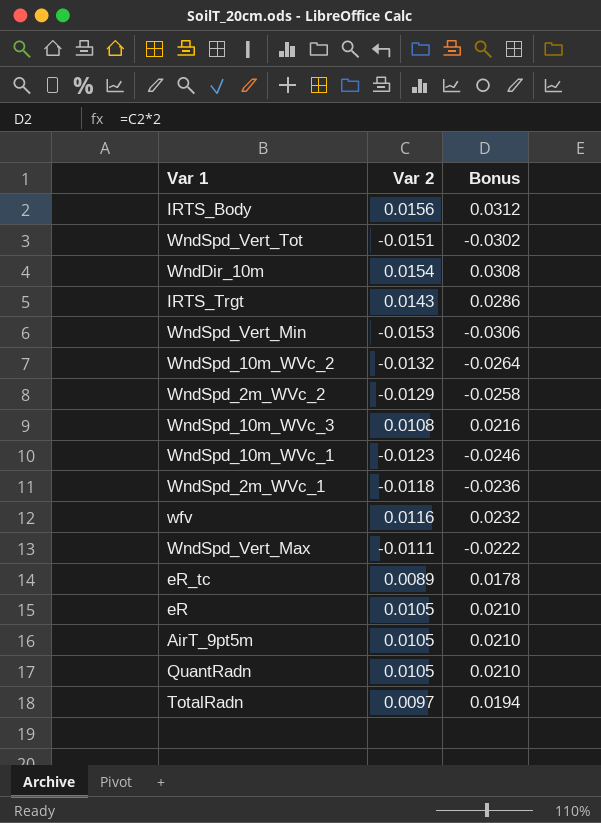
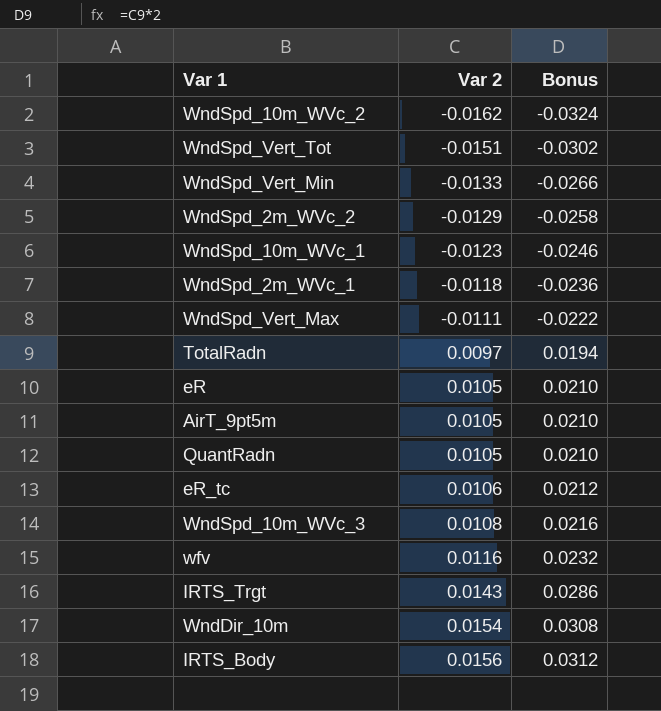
row order: none -> Var 2 ascending
WndSpd_10m_WVc_2 | Var 2: -0.0132 -> -0.0162
WndSpd_10m_WVc_2 | Bonus: -0.0264 -> -0.0324
WndSpd_Vert_Min | Var 2: -0.0153 -> -0.0133
WndSpd_Vert_Min | Bonus: -0.0306 -> -0.0266
eR_tc | Var 2: 0.0089 -> 0.0106
eR_tc | Bonus: 0.0178 -> 0.0212

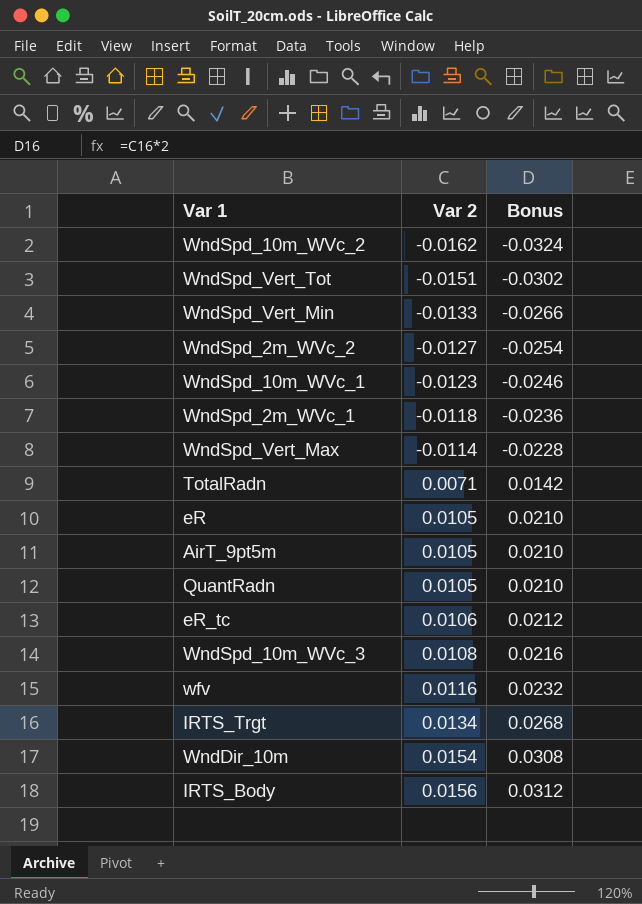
WndSpd_2m_WVc_2 | Var 2: -0.0129 -> -0.0127
WndSpd_2m_WVc_2 | Bonus: -0.0258 -> -0.0254
WndSpd_Vert_Max | Var 2: -0.0111 -> -0.0114
WndSpd_Vert_Max | Bonus: -0.0222 -> -0.0228
TotalRadn | Var 2: 0.0097 -> 0.0071
TotalRadn | Bonus: 0.0194 -> 0.0142
IRTS_Trgt | Var 2: 0.0143 -> 0.0134
IRTS_Trgt | Bonus: 0.0286 -> 0.0268

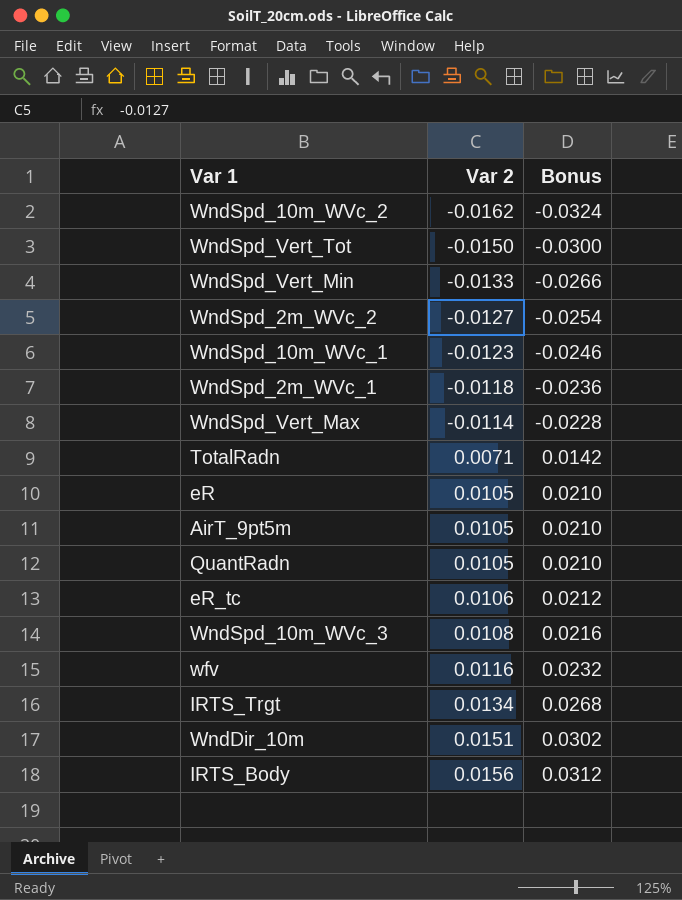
WndSpd_Vert_Tot | Var 2: -0.0151 -> -0.0150
WndSpd_Vert_Tot | Bonus: -0.0302 -> -0.0300
WndDir_10m | Var 2: 0.0154 -> 0.0151
WndDir_10m | Bonus: 0.0308 -> 0.0302

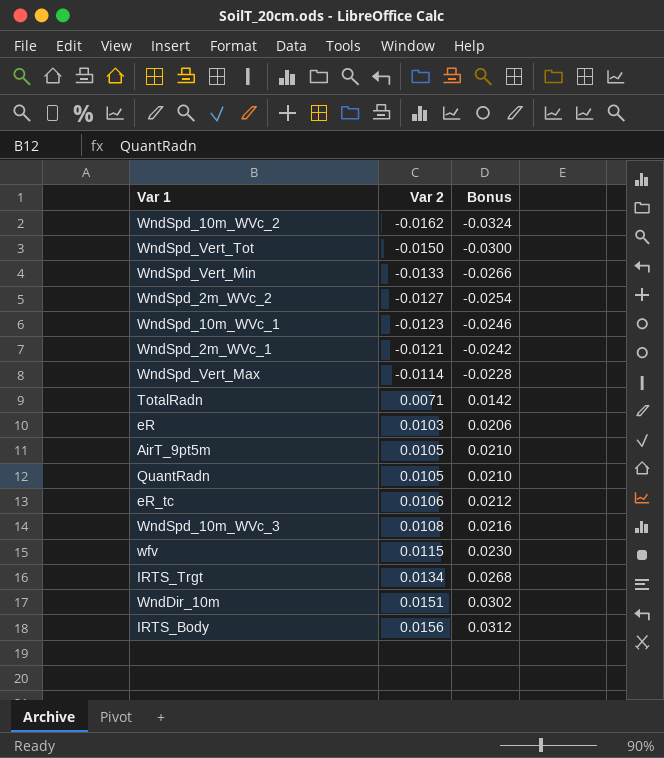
WndSpd_2m_WVc_1 | Var 2: -0.0118 -> -0.0121
WndSpd_2m_WVc_1 | Bonus: -0.0236 -> -0.0242
eR | Var 2: 0.0105 -> 0.0103
eR | Bonus: 0.0210 -> 0.0206
wfv | Var 2: 0.0116 -> 0.0115
wfv | Bonus: 0.0232 -> 0.0230

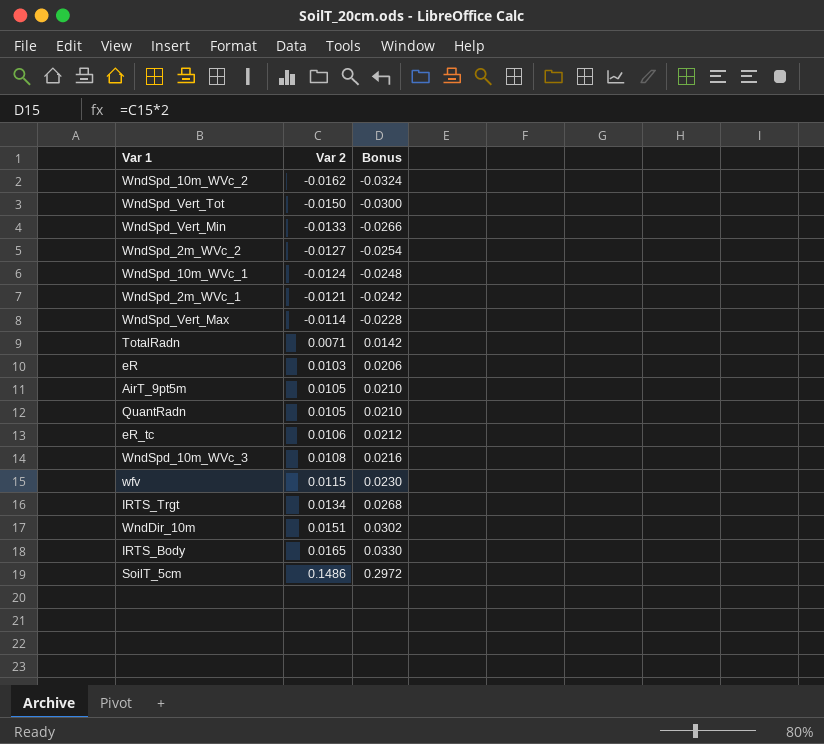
WndSpd_10m_WVc_1 | Var 2: -0.0123 -> -0.0124
WndSpd_10m_WVc_1 | Bonus: -0.0246 -> -0.0248
IRTS_Body | Var 2: 0.0156 -> 0.0165
IRTS_Body | Bonus: 0.0312 -> 0.0330
row SoilT_5cm: none -> 0.1486 | 0.2972

